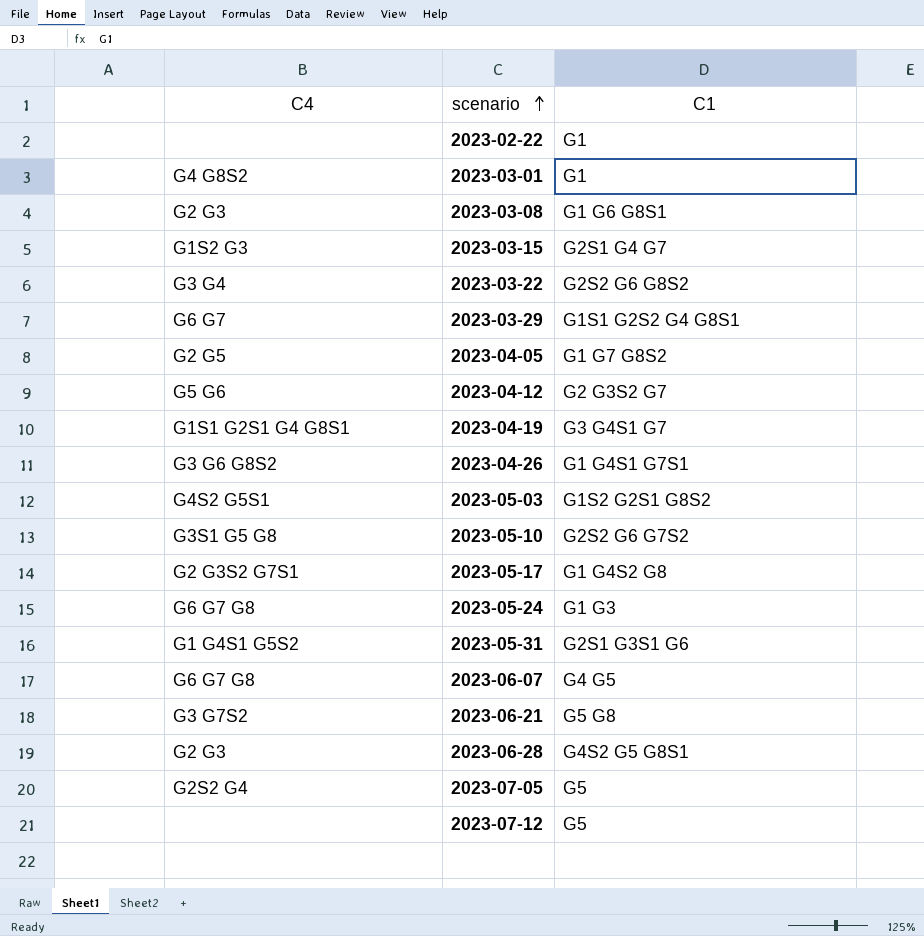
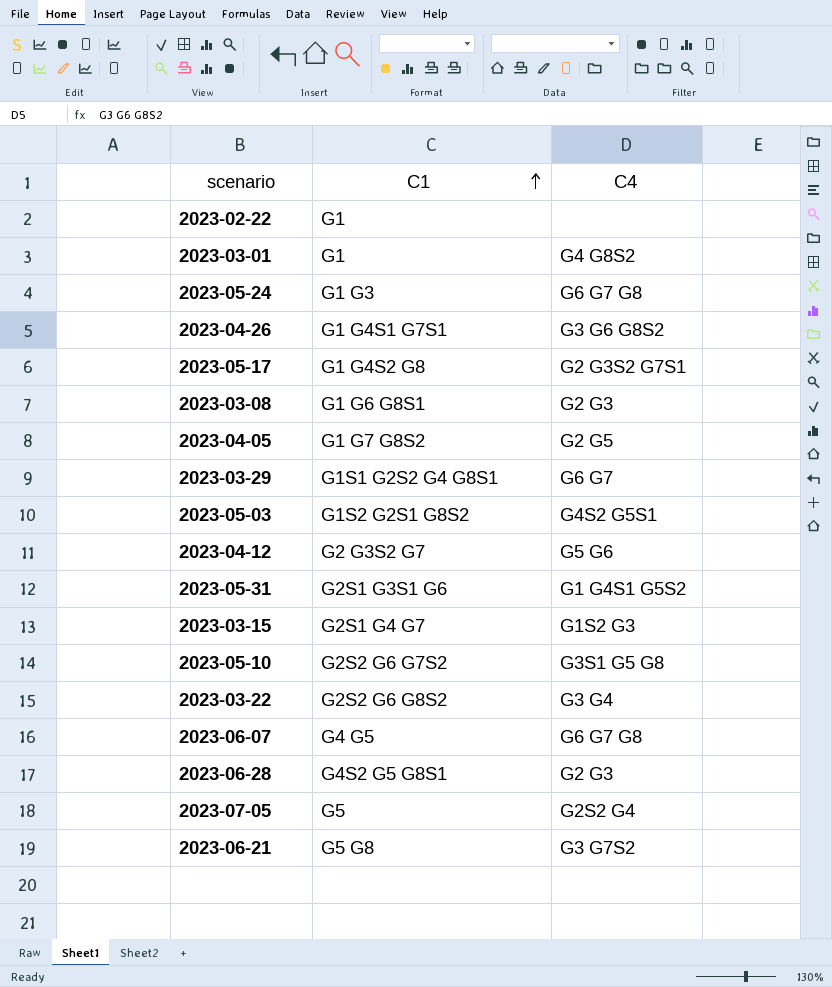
row order: scenario ascending -> C1 ascending
column C4 | position: 1 -> 3
row 2023-04-19: G1S1 G2S1 G4 G8S1 | G3 G4S1 G7 -> none
row 2023-07-12: none | G5 -> none

